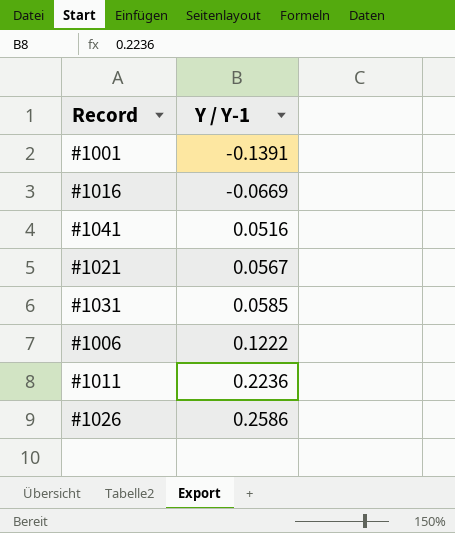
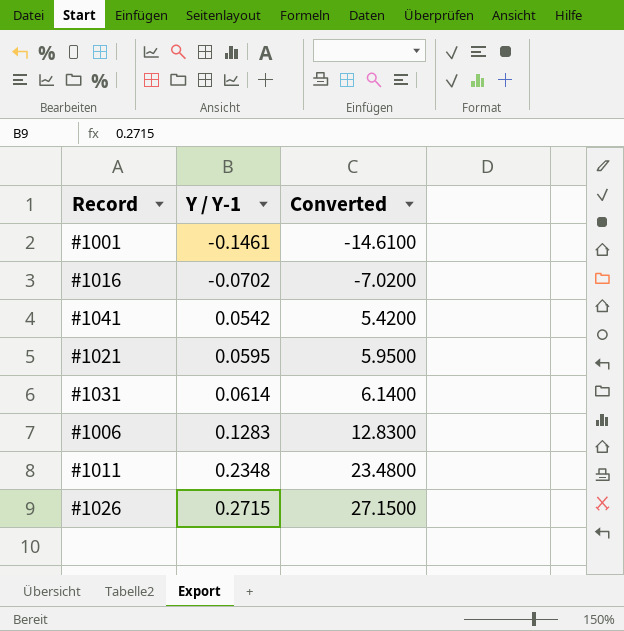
column Converted | formula: none -> [Y / Y-1] * 100
#1001 | Y / Y-1: -0.1391 -> -0.1461
#1016 | Y / Y-1: -0.0669 -> -0.0702
#1041 | Y / Y-1: 0.0516 -> 0.0542
#1021 | Y / Y-1: 0.0567 -> 0.0595
#1031 | Y / Y-1: 0.0585 -> 0.0614
#1006 | Y / Y-1: 0.1222 -> 0.1283
#1011 | Y / Y-1: 0.2236 -> 0.2348
#1026 | Y / Y-1: 0.2586 -> 0.2715

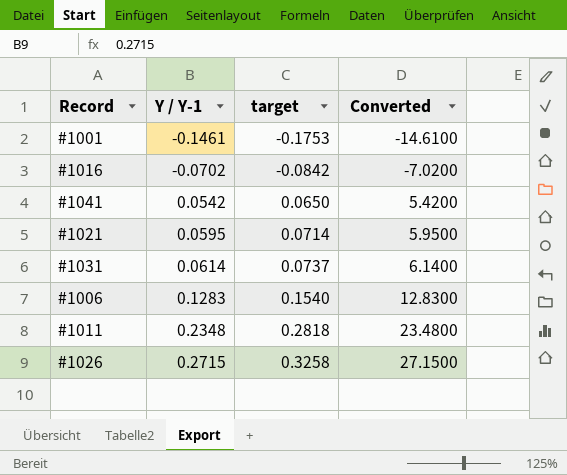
column target | formula: none -> [Y / Y-1] * 1.2

